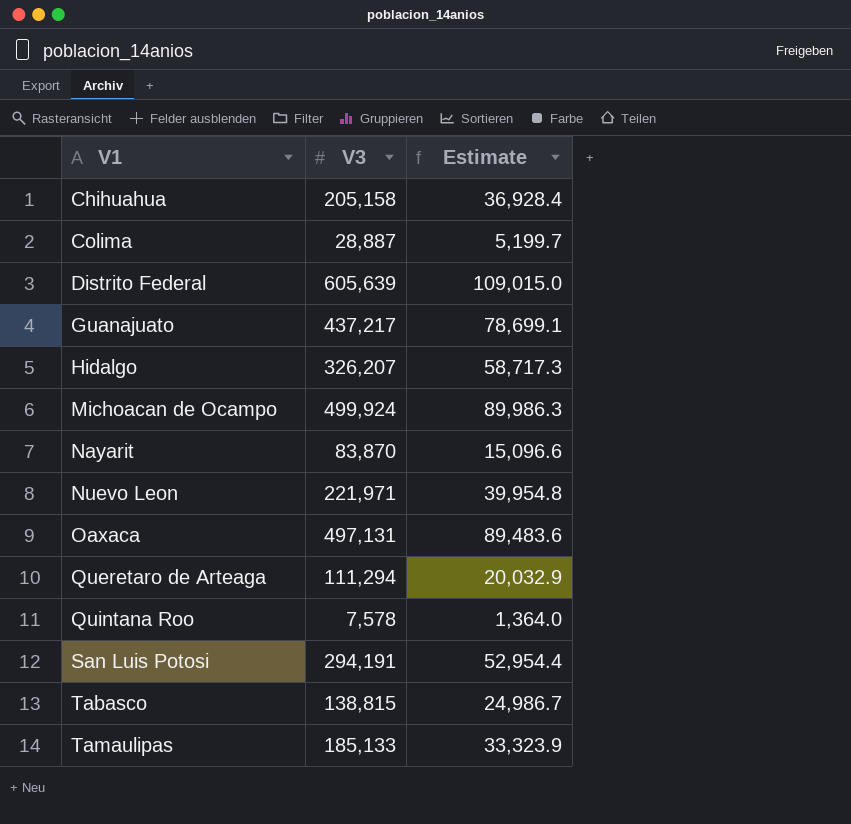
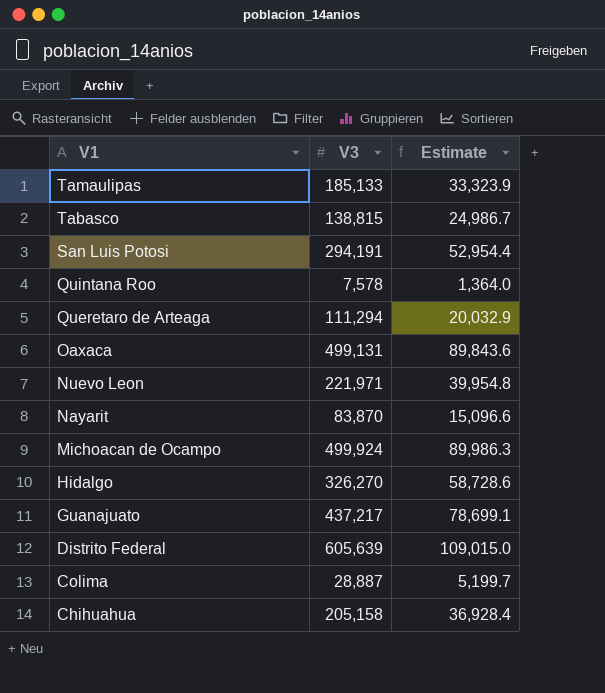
row order: V1 ascending -> V1 descending
Oaxaca | V3: 497,131 -> 499,131
Oaxaca | Estimate: 89,483.6 -> 89,843.6
Hidalgo | V3: 326,207 -> 326,270
Hidalgo | Estimate: 58,717.3 -> 58,728.6

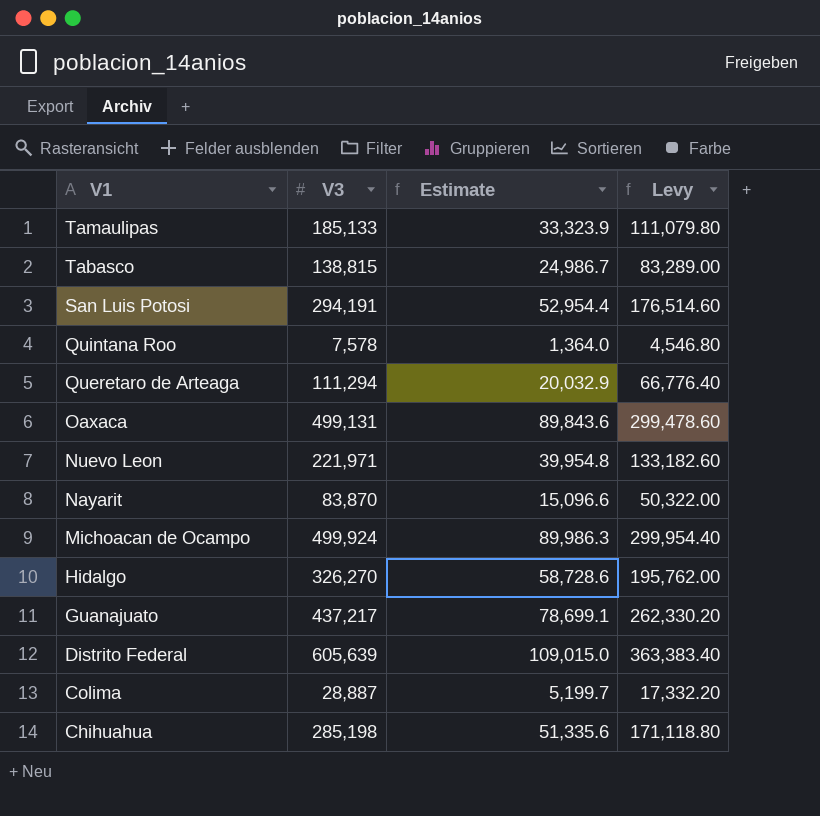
column Levy | formula: none -> [V3] * 0.6
Chihuahua | V3: 205,158 -> 285,198
Chihuahua | Estimate: 36,928.4 -> 51,335.6

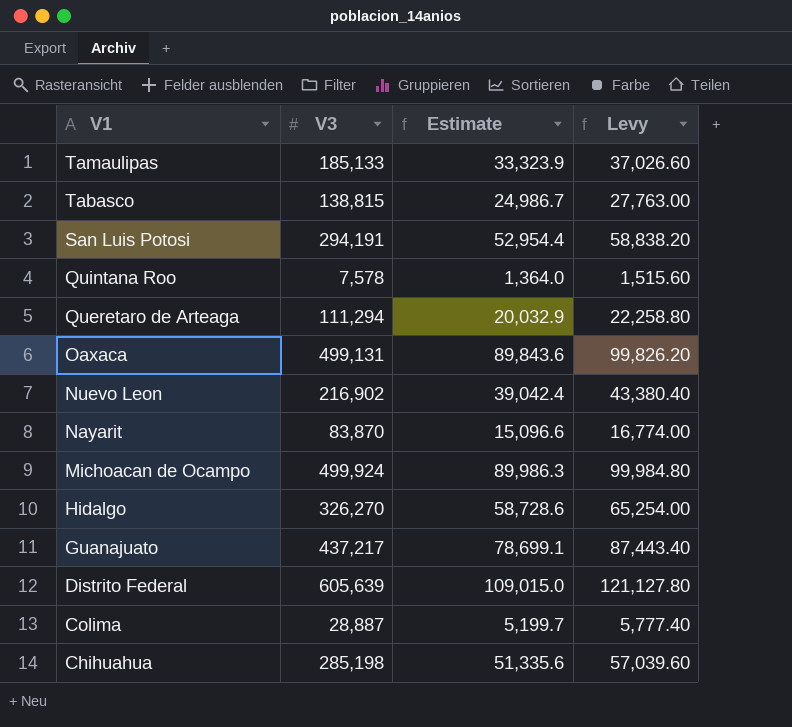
column Levy | formula: [V3] * 0.6 -> [V3] * 0.2
Nuevo Leon | V3: 221,971 -> 216,902
Nuevo Leon | Estimate: 39,954.8 -> 39,042.4

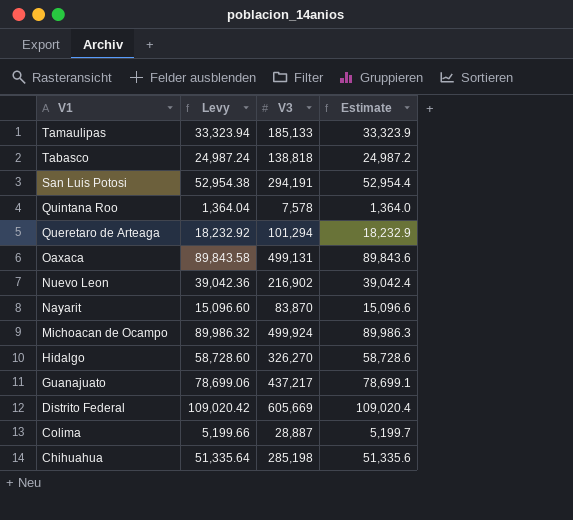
column Levy | formula: [V3] * 0.2 -> [V3] * 0.18
column Levy | position: 4 -> 2
Tabasco | V3: 138,815 -> 138,818
Tabasco | Estimate: 24,986.7 -> 24,987.2
Queretaro de Arteaga | V3: 111,294 -> 101,294
Queretaro de Arteaga | Estimate: 20,032.9 -> 18,232.9
Distrito Federal | V3: 605,639 -> 605,669
Distrito Federal | Estimate: 109,015.0 -> 109,020.4

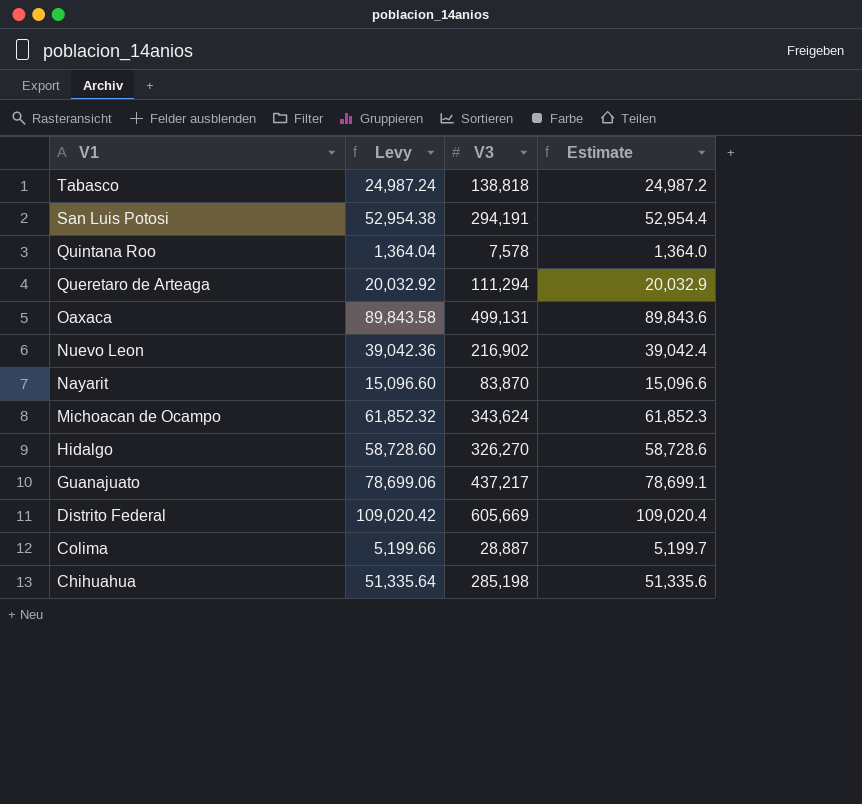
row Tamaulipas: 33,323.94 | 185,133 | 33,323.9 -> none
Queretaro de Arteaga | Levy: 18,232.92 -> 20,032.92
Queretaro de Arteaga | V3: 101,294 -> 111,294
Queretaro de Arteaga | Estimate: 18,232.9 -> 20,032.9
Michoacan de Ocampo | Levy: 89,986.32 -> 61,852.32
Michoacan de Ocampo | V3: 499,924 -> 343,624
Michoacan de Ocampo | Estimate: 89,986.3 -> 61,852.3

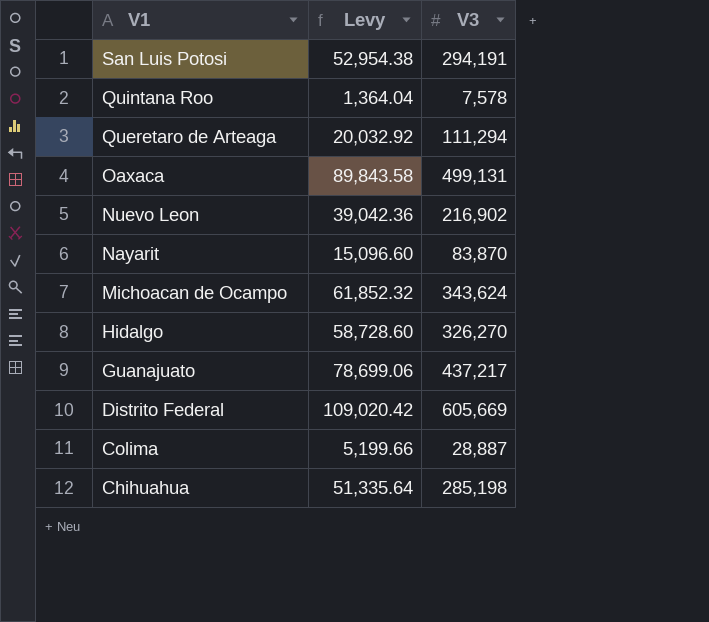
column Estimate | formula: [V3] * 0.18 -> none
row Tabasco: 24,987.24 | 138,818 | 24,987.2 -> none

